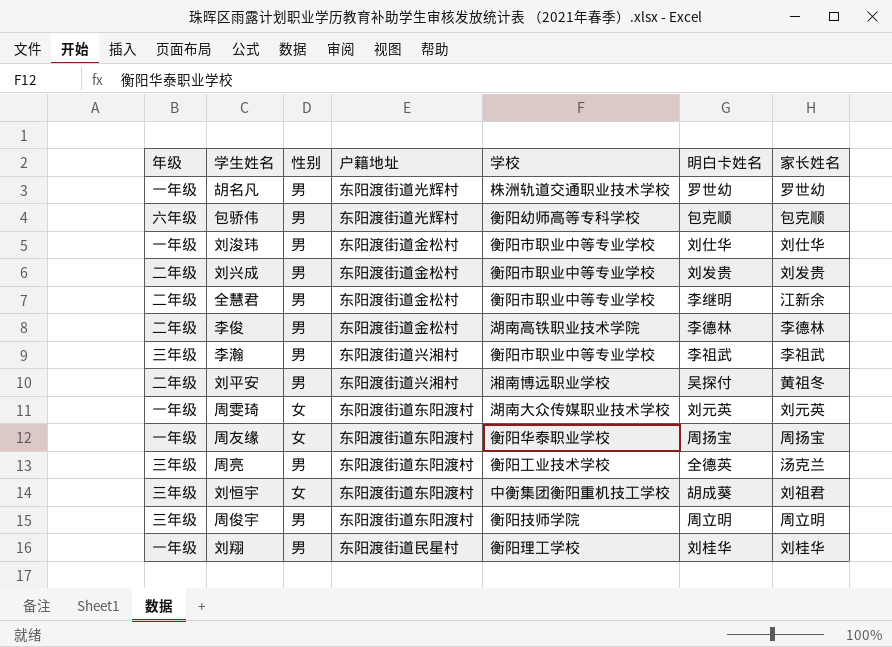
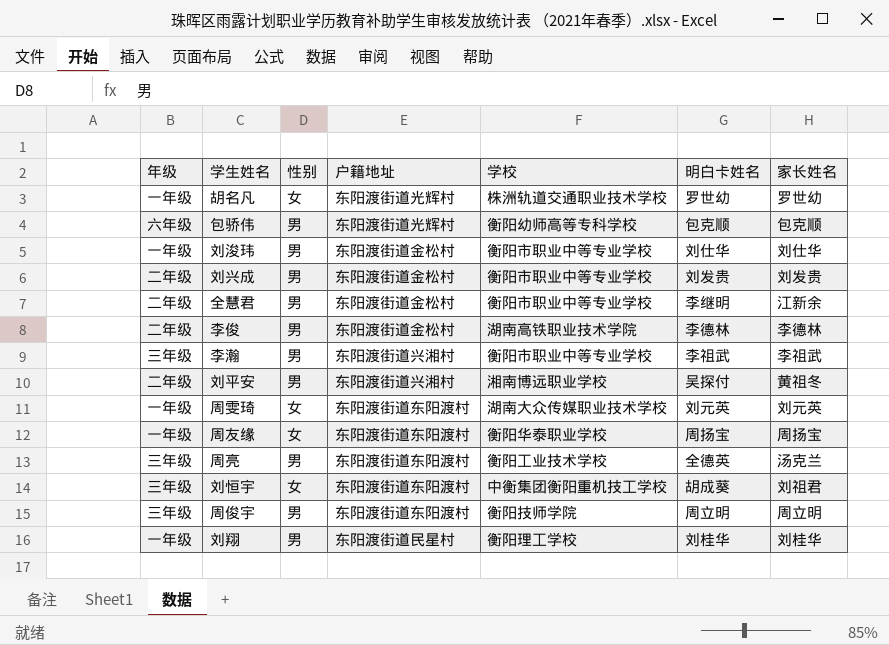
胡名凡 | 性别: 男 -> 女

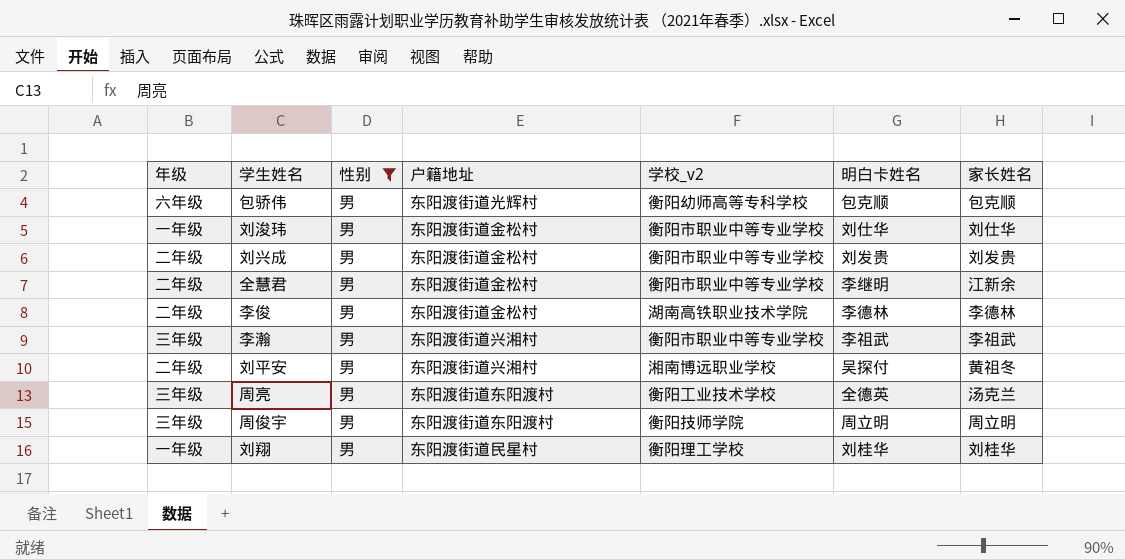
filter: none -> 性别 = 男
column name: 学校 -> 学校_v2

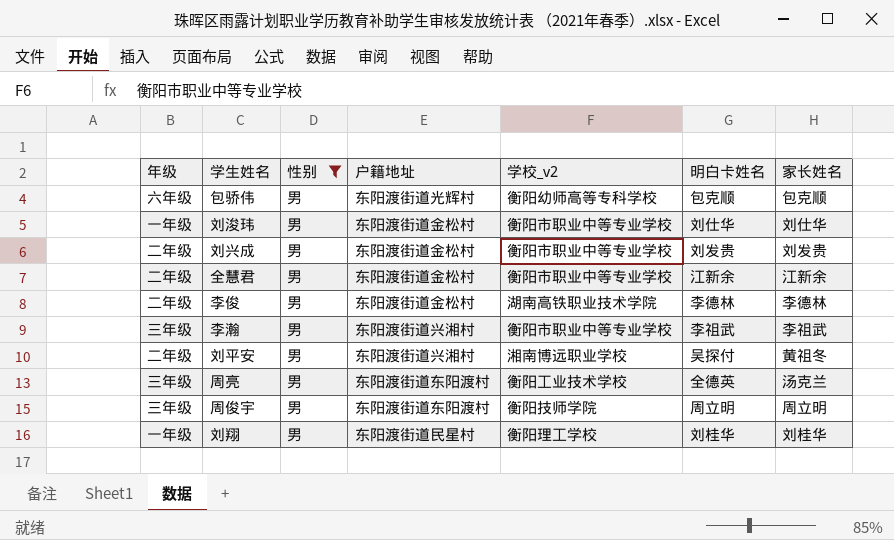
全慧君 | 明白卡姓名: 李继明 -> 江新余

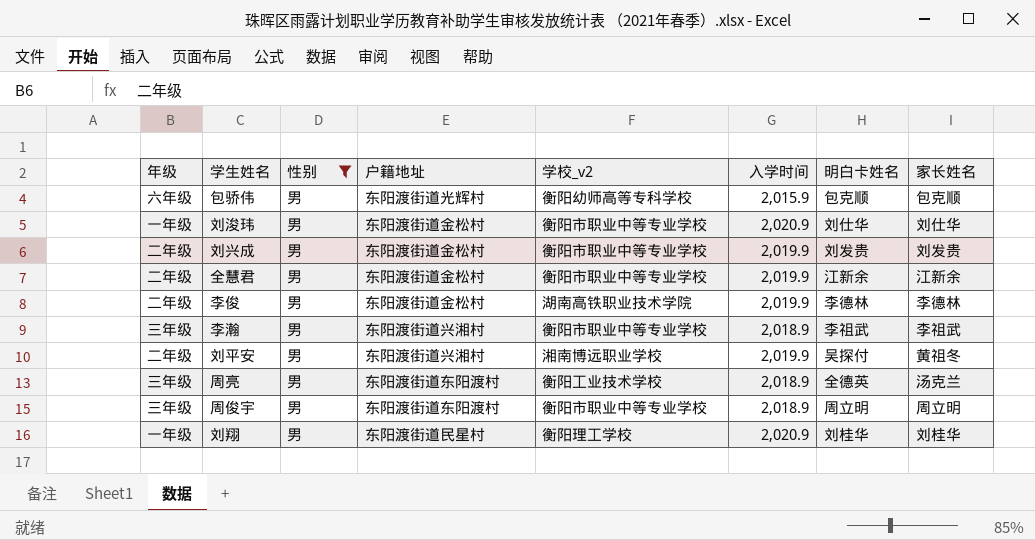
column 入学时间 | position: none -> 6
周俊宇 | 学校_v2: 衡阳技师学院 -> 衡阳市职业中等专业学校

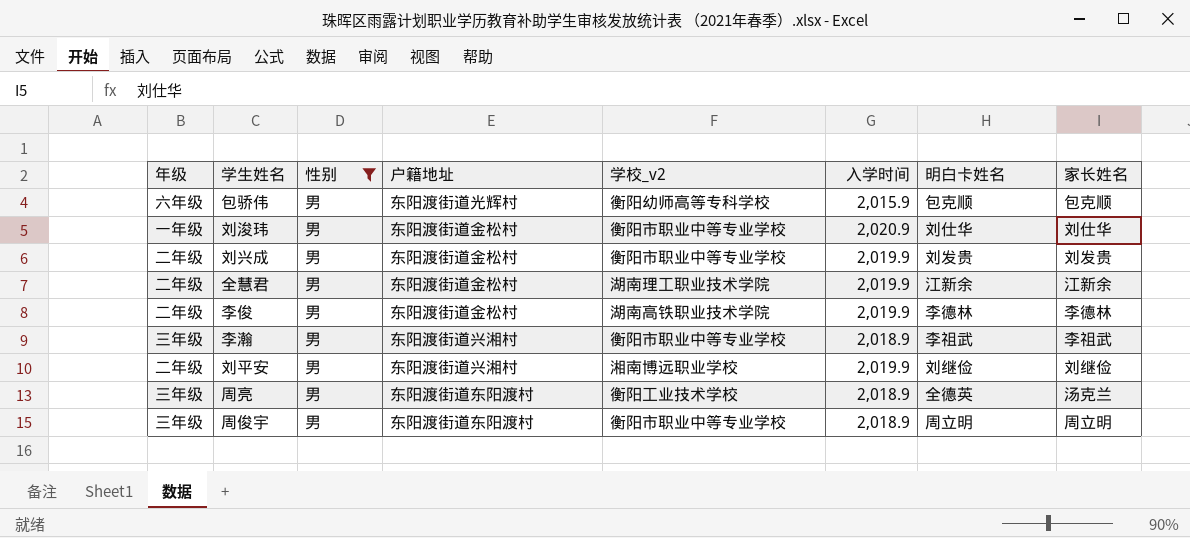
row 刘翔: 一年级 | 男 | 东阳渡街道民星村 | 衡阳理工学校 | 2,020.9 | 刘桂华 | 刘桂华 -> none
全慧君 | 学校_v2: 衡阳市职业中等专业学校 -> 湖南理工职业技术学院
刘平安 | 明白卡姓名: 吴探付 -> 刘继俭
刘平安 | 家长姓名: 黄祖冬 -> 刘继俭

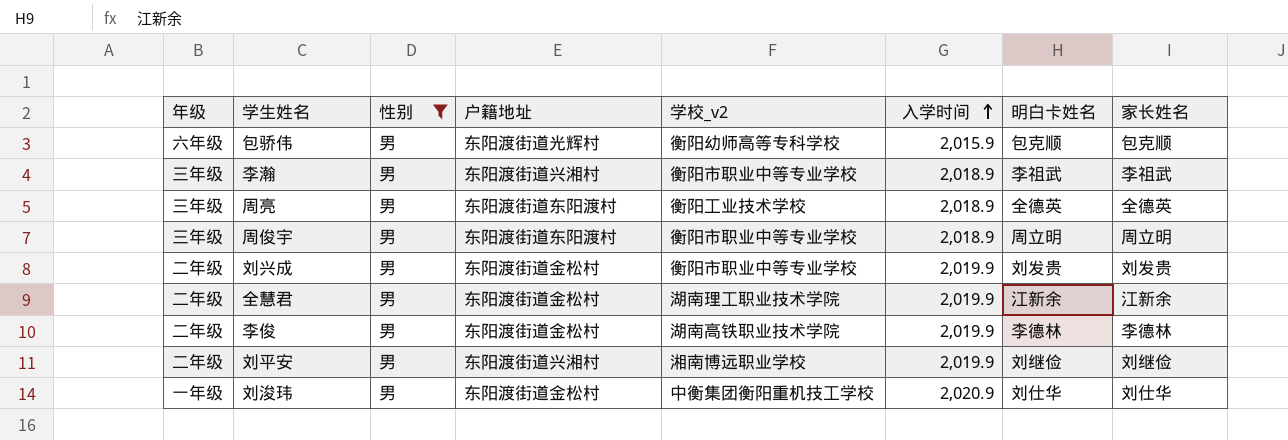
row order: none -> 入学时间 ascending
周亮 | 家长姓名: 汤克兰 -> 全德英
刘浚玮 | 学校_v2: 衡阳市职业中等专业学校 -> 中衡集团衡阳重机技工学校

